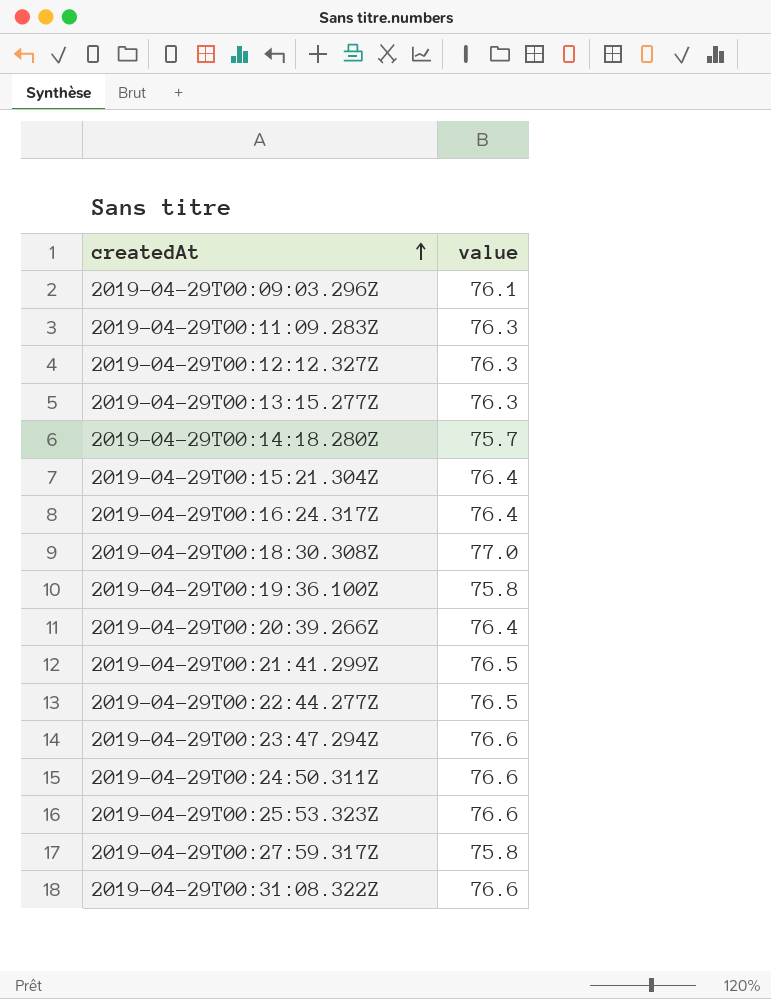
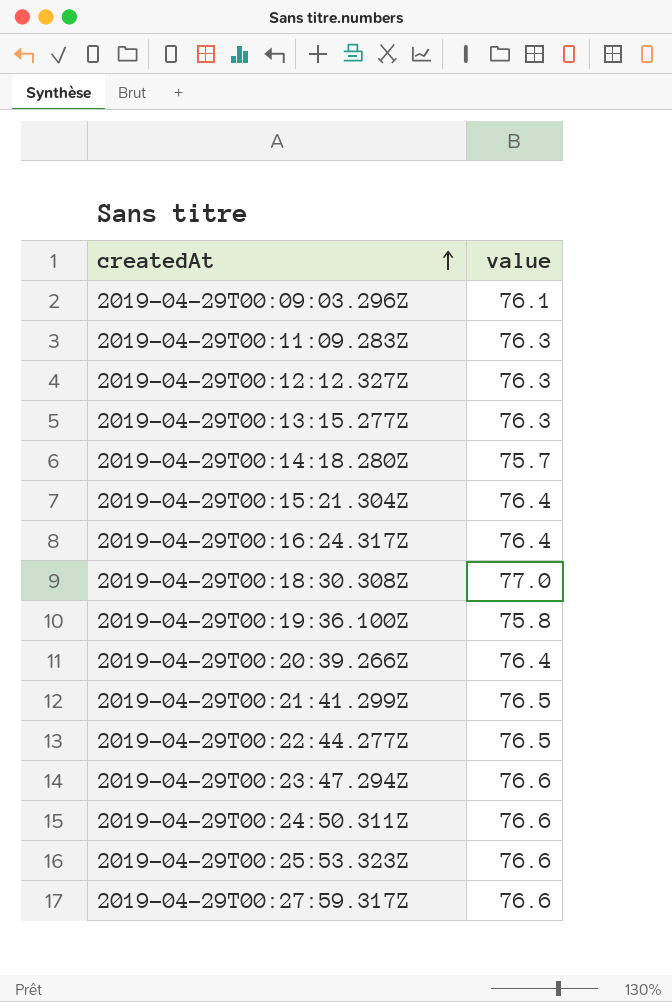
row 2019-04-29T00:31:08.322Z: 76.6 -> none
2019-04-29T00:27:59.317Z | value: 75.8 -> 76.6

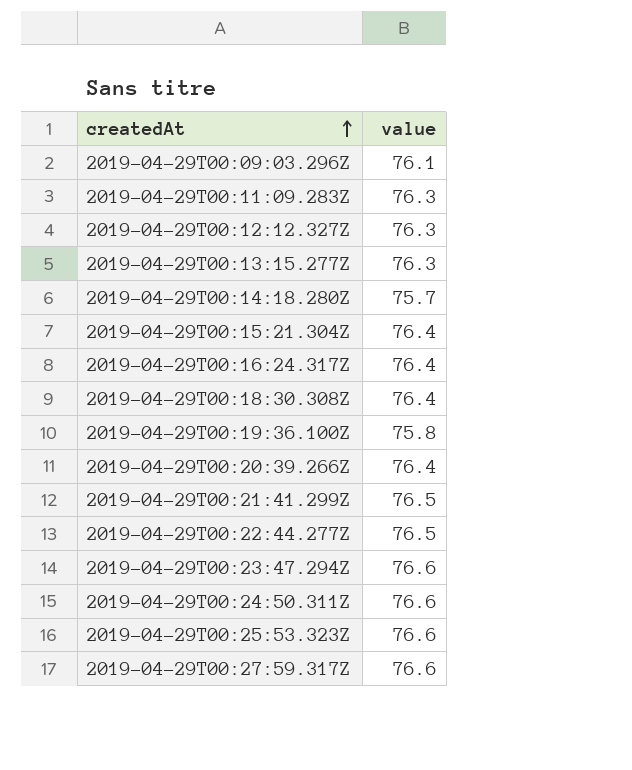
2019-04-29T00:18:30.308Z | value: 77.0 -> 76.4

